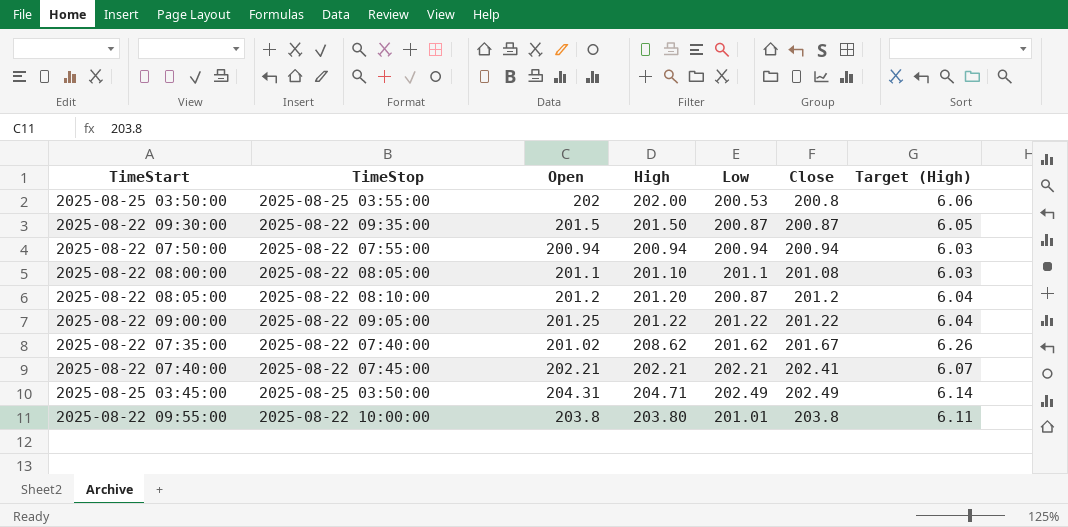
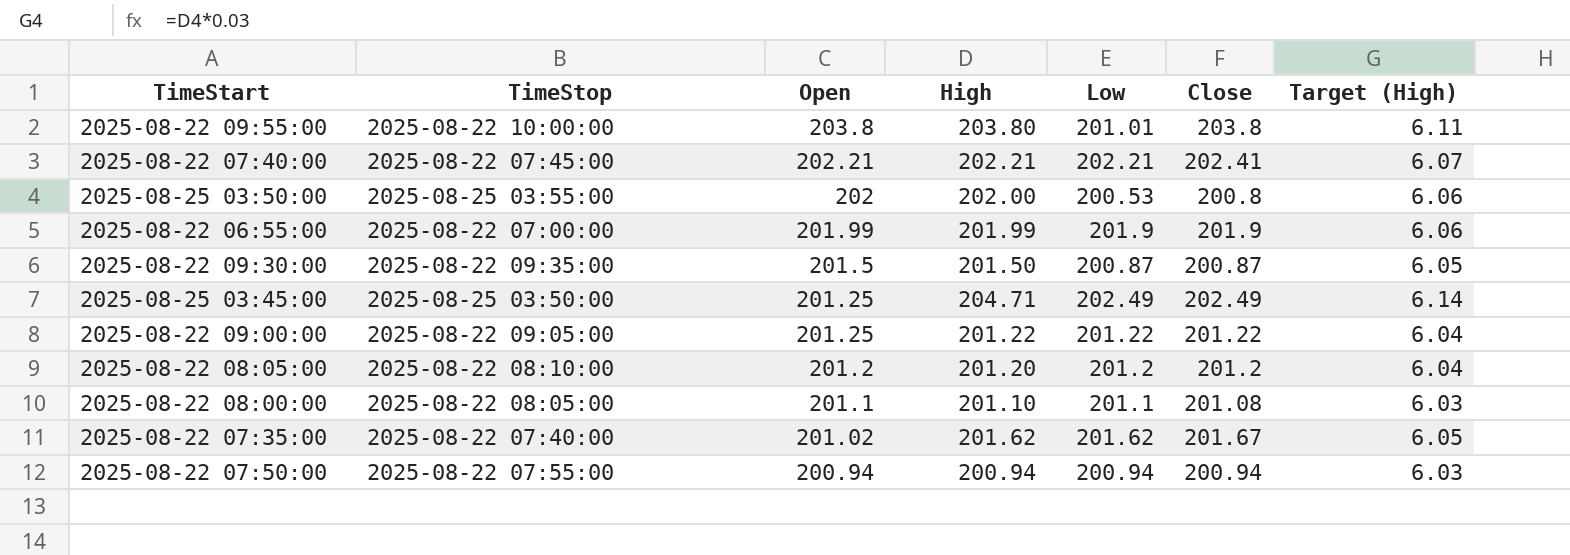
row order: Close ascending -> Open descending
row 2025-08-22 06:55:00: none -> 2025-08-22 07:00:00 | 201.99 | 201.99 | 201.9 | 201.9 | 6.06
2025-08-25 03:45:00 | Open: 204.31 -> 201.25
2025-08-22 08:05:00 | Low: 200.87 -> 201.2
2025-08-22 07:35:00 | High: 208.62 -> 201.62
2025-08-22 07:35:00 | Target (High): 6.26 -> 6.05

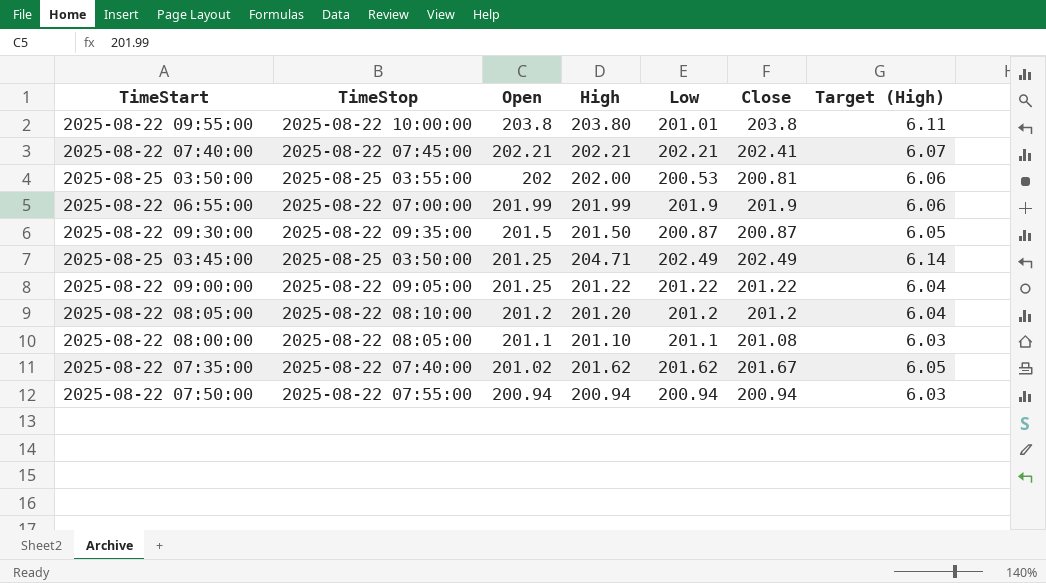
2025-08-25 03:50:00 | Close: 200.8 -> 200.81

